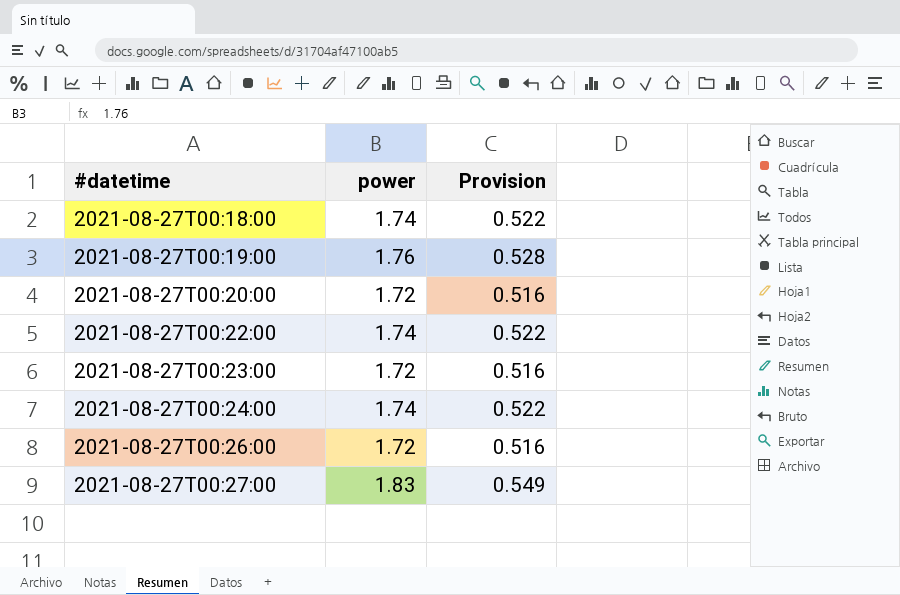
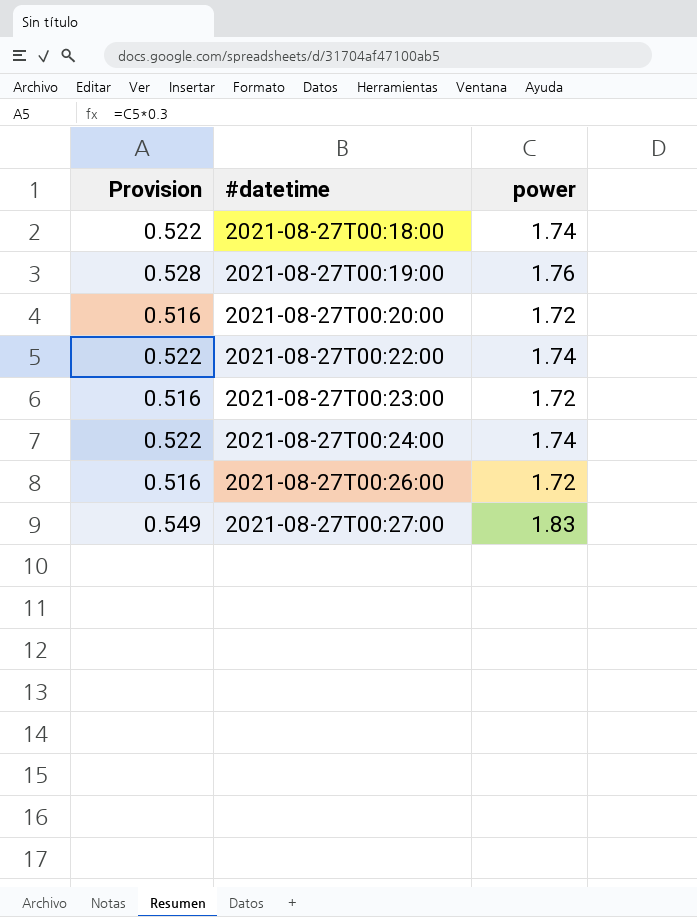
column Provision | position: 3 -> 1

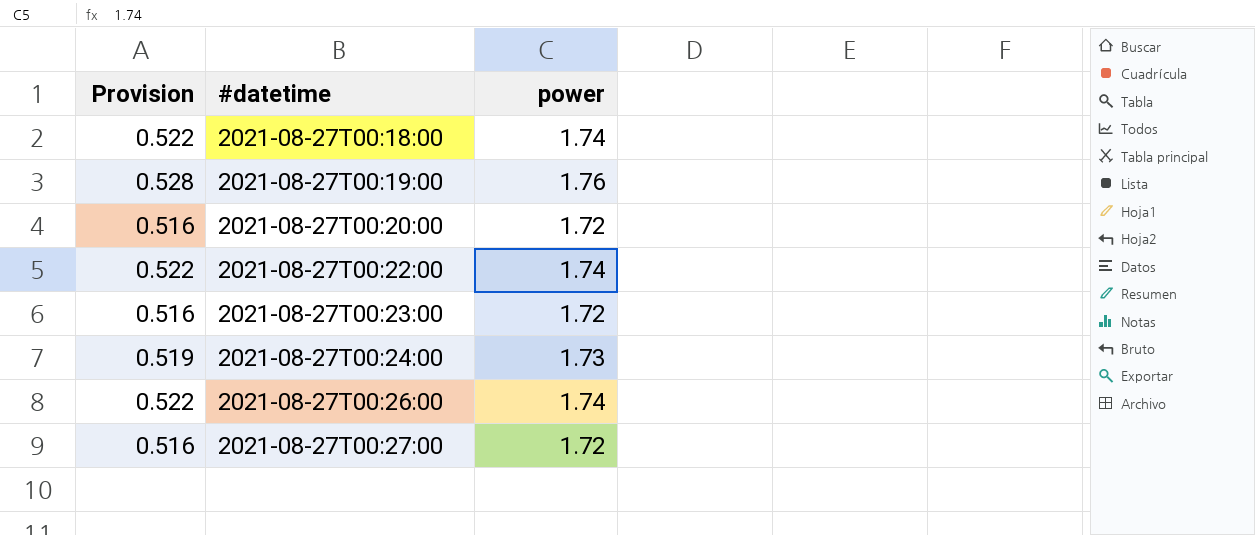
2021-08-27T00:24:00 | Provision: 0.522 -> 0.519
2021-08-27T00:24:00 | power: 1.74 -> 1.73
2021-08-27T00:26:00 | Provision: 0.516 -> 0.522
2021-08-27T00:26:00 | power: 1.72 -> 1.74
2021-08-27T00:27:00 | Provision: 0.549 -> 0.516
2021-08-27T00:27:00 | power: 1.83 -> 1.72

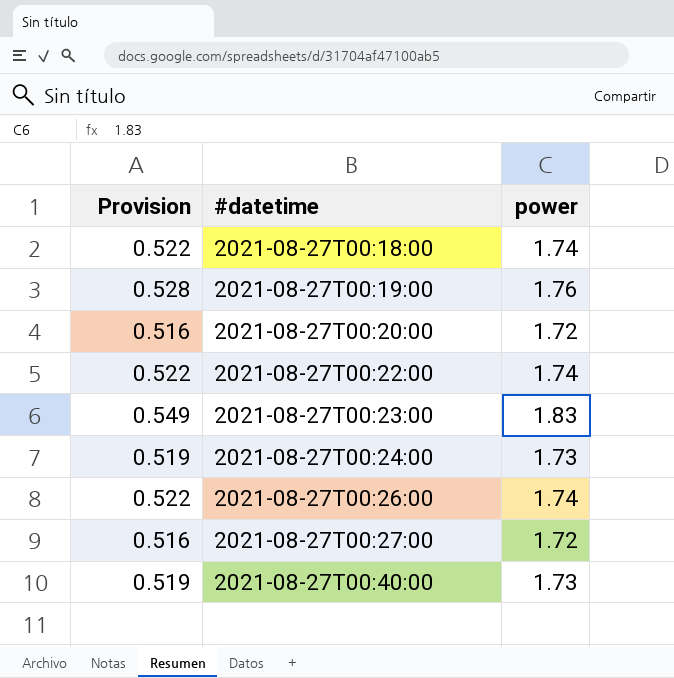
2021-08-27T00:23:00 | Provision: 0.516 -> 0.549
2021-08-27T00:23:00 | power: 1.72 -> 1.83
row 2021-08-27T00:40:00: none -> 0.519 | 1.73

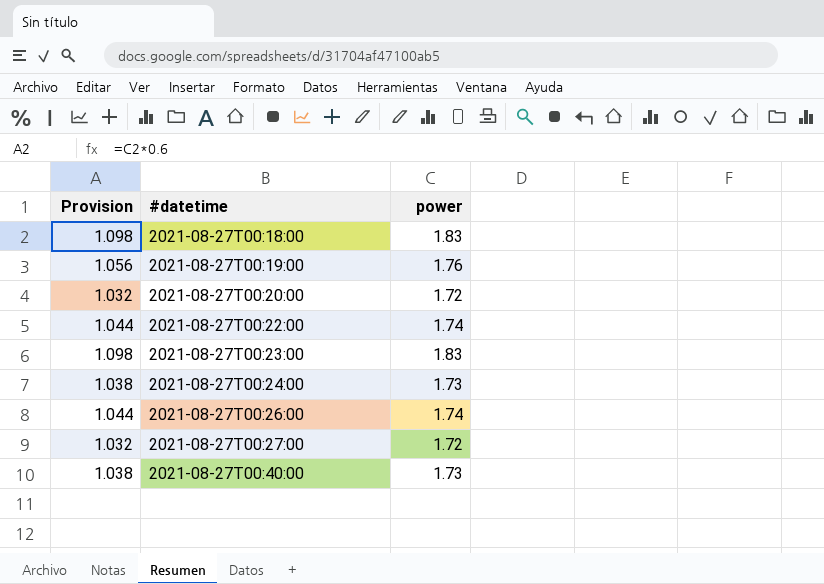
column Provision | formula: [power] * 0.3 -> [power] * 0.6
2021-08-27T00:18:00 | power: 1.74 -> 1.83

